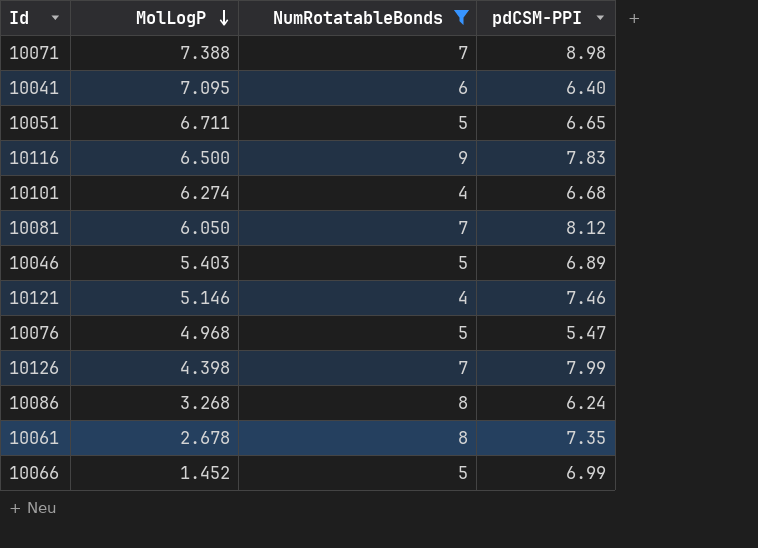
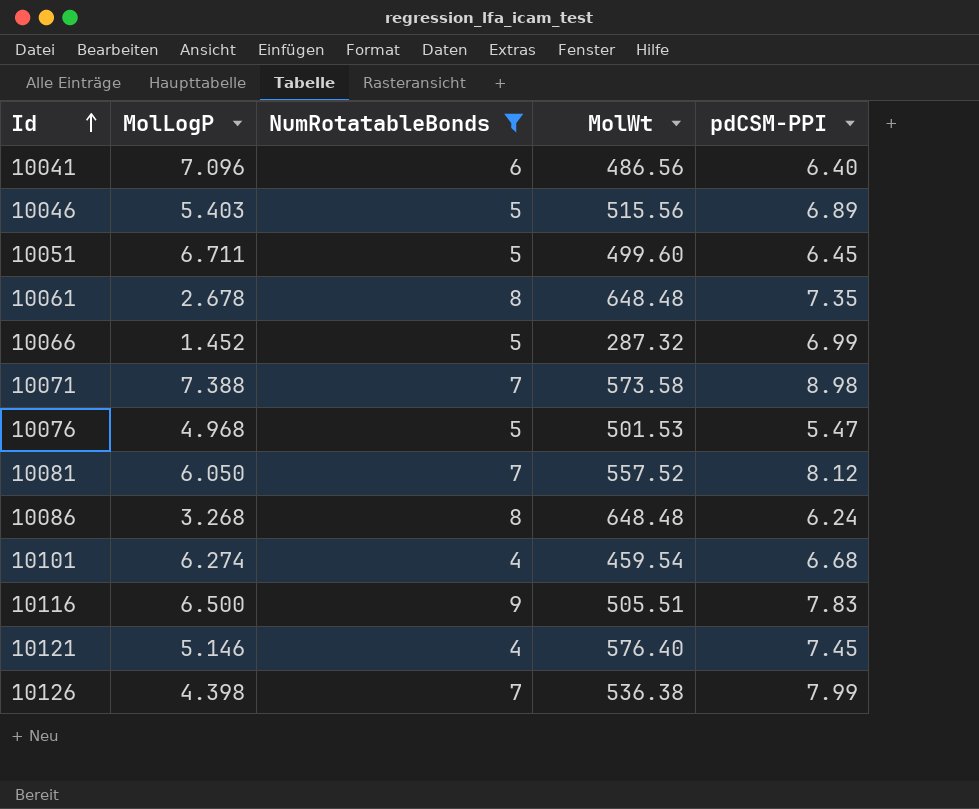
row order: MolLogP descending -> Id ascending
column MolWt | position: none -> 4
10041 | MolLogP: 7.095 -> 7.096
10051 | pdCSM-PPI: 6.65 -> 6.45
10121 | pdCSM-PPI: 7.46 -> 7.45

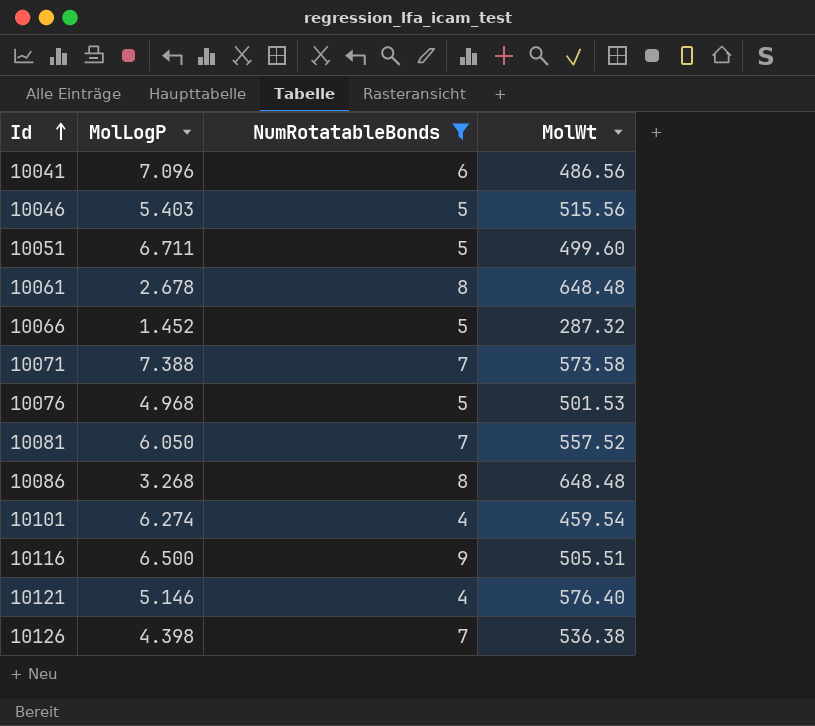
column pdCSM-PPI | position: 5 -> none

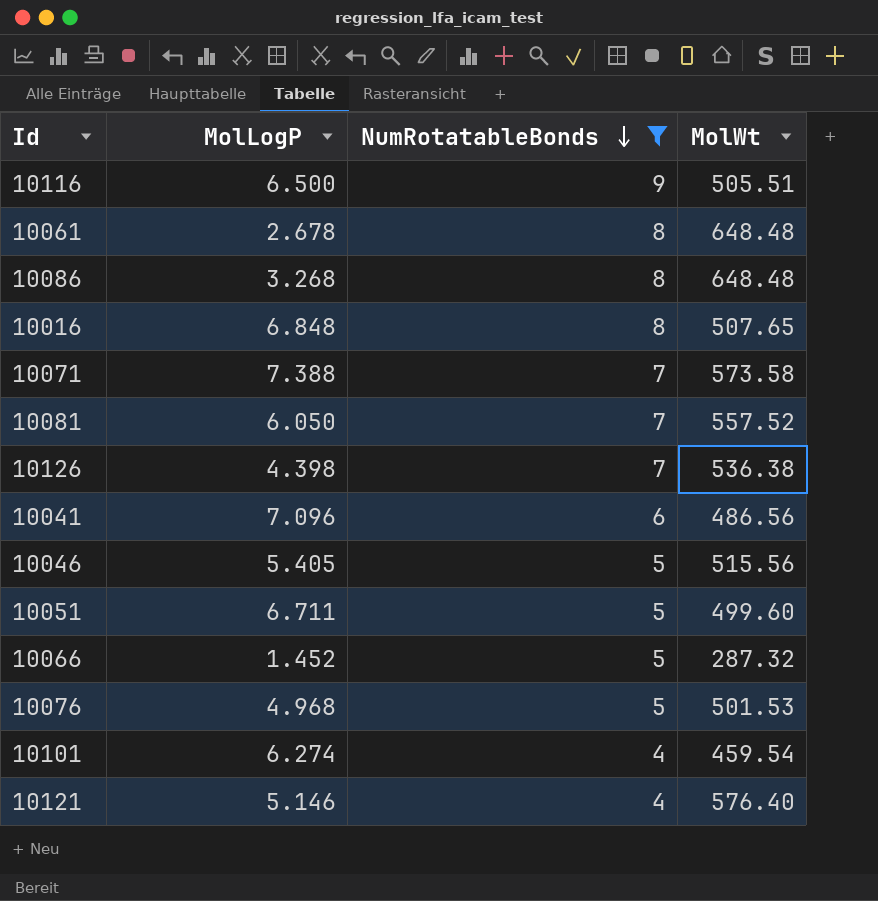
row order: Id ascending -> NumRotatableBonds descending
row 10016: none -> 6.848 | 8 | 507.65
10046 | MolLogP: 5.403 -> 5.405

